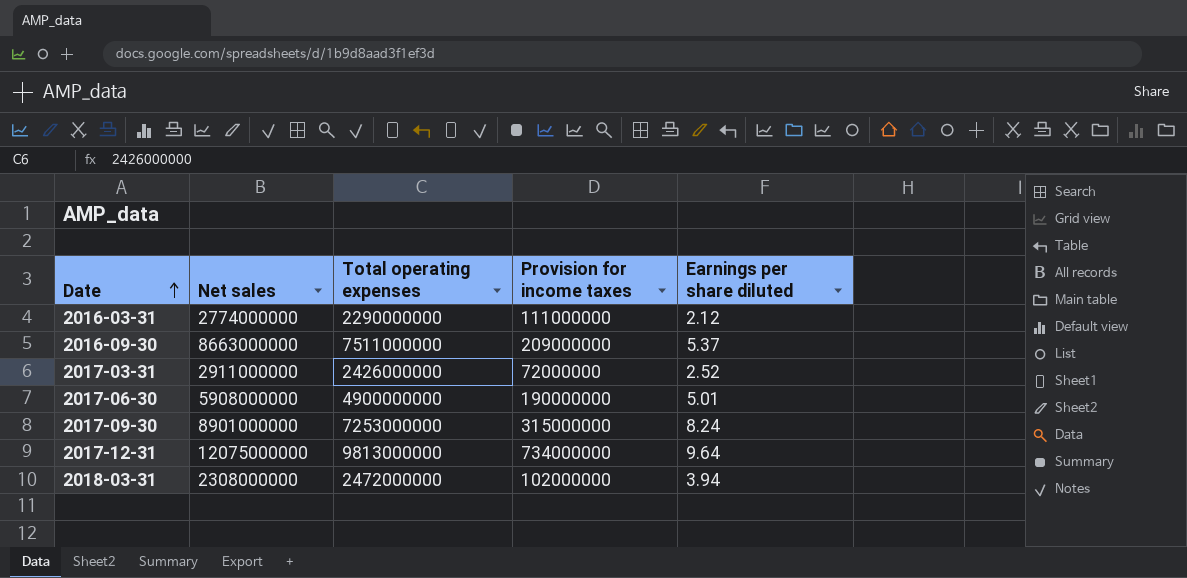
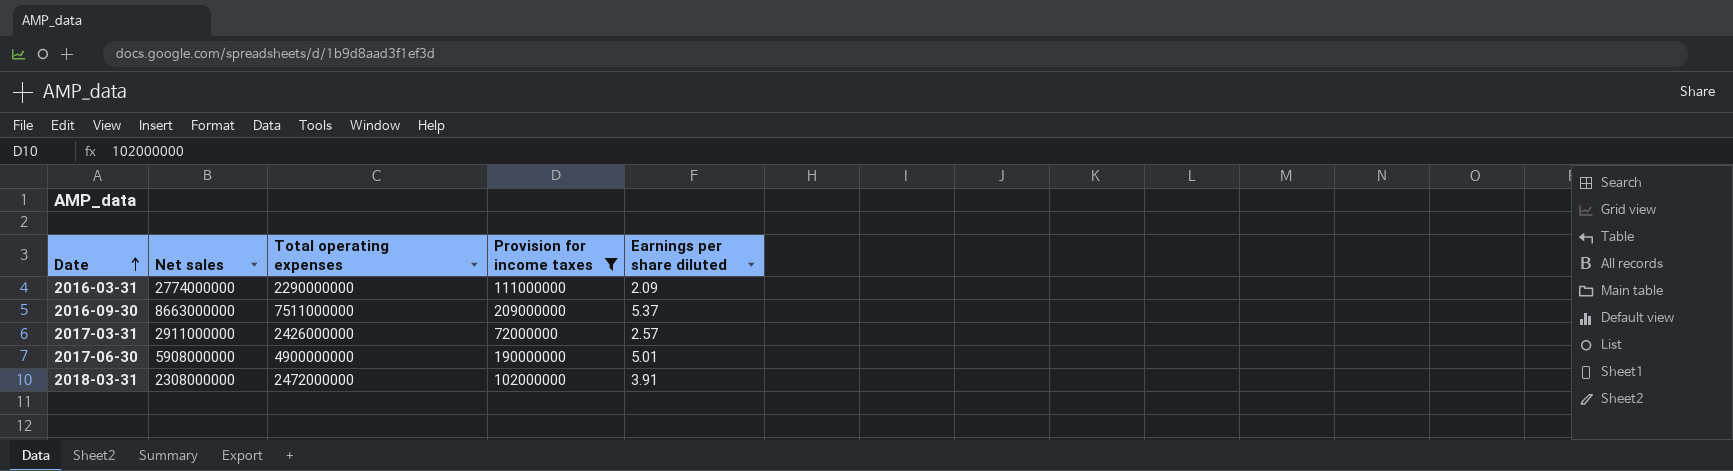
filter: none -> Provision for income taxes <= 209000000
2016-03-31 | Earnings per share diluted: 2.12 -> 2.09
2017-03-31 | Earnings per share diluted: 2.52 -> 2.57
2018-03-31 | Earnings per share diluted: 3.94 -> 3.91

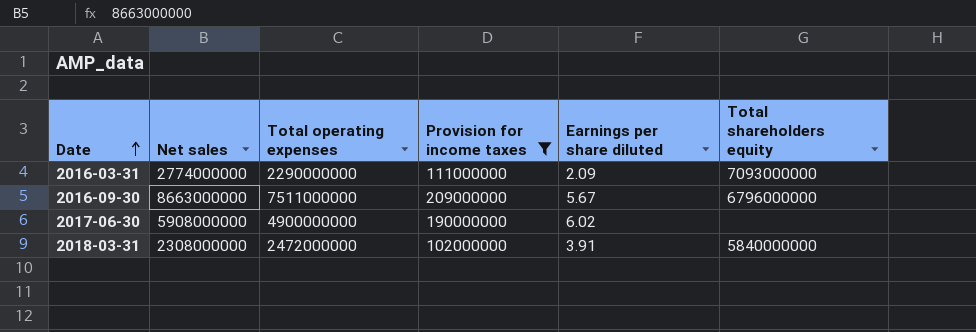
column Total shareholders equity | position: none -> 6
row 2017-03-31: 2911000000 | 2426000000 | 72000000 | 2.57 -> none
2016-09-30 | Earnings per share diluted: 5.37 -> 5.67
2017-06-30 | Earnings per share diluted: 5.01 -> 6.02

